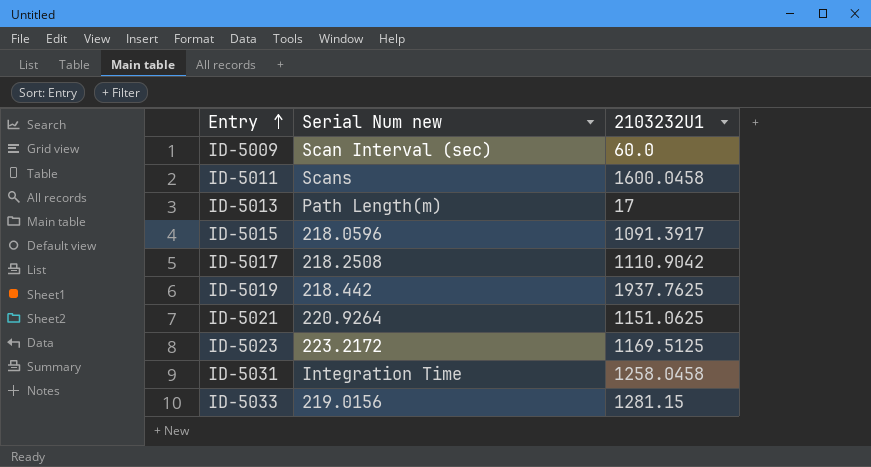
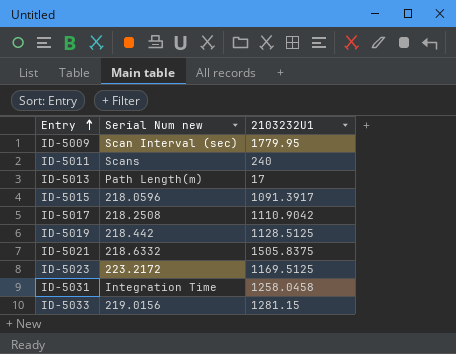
ID-5009 | 2103232U1: 60.0 -> 1779.95
ID-5011 | 2103232U1: 1600.0458 -> 240
ID-5019 | 2103232U1: 1937.7625 -> 1128.5125
ID-5021 | Serial Num new: 220.9264 -> 218.6332
ID-5021 | 2103232U1: 1151.0625 -> 1505.8375

